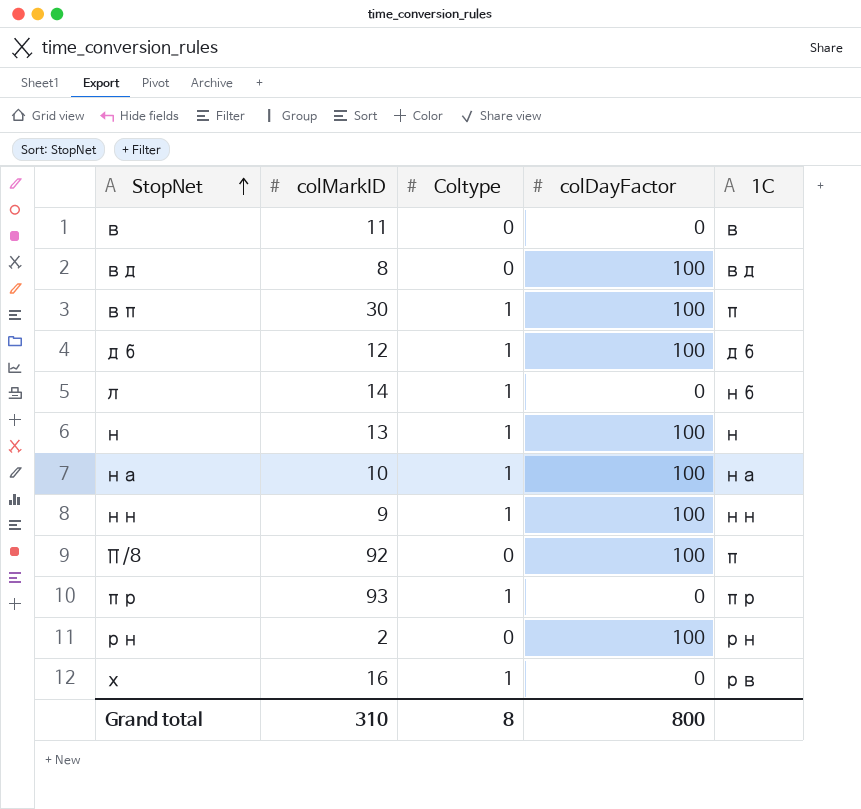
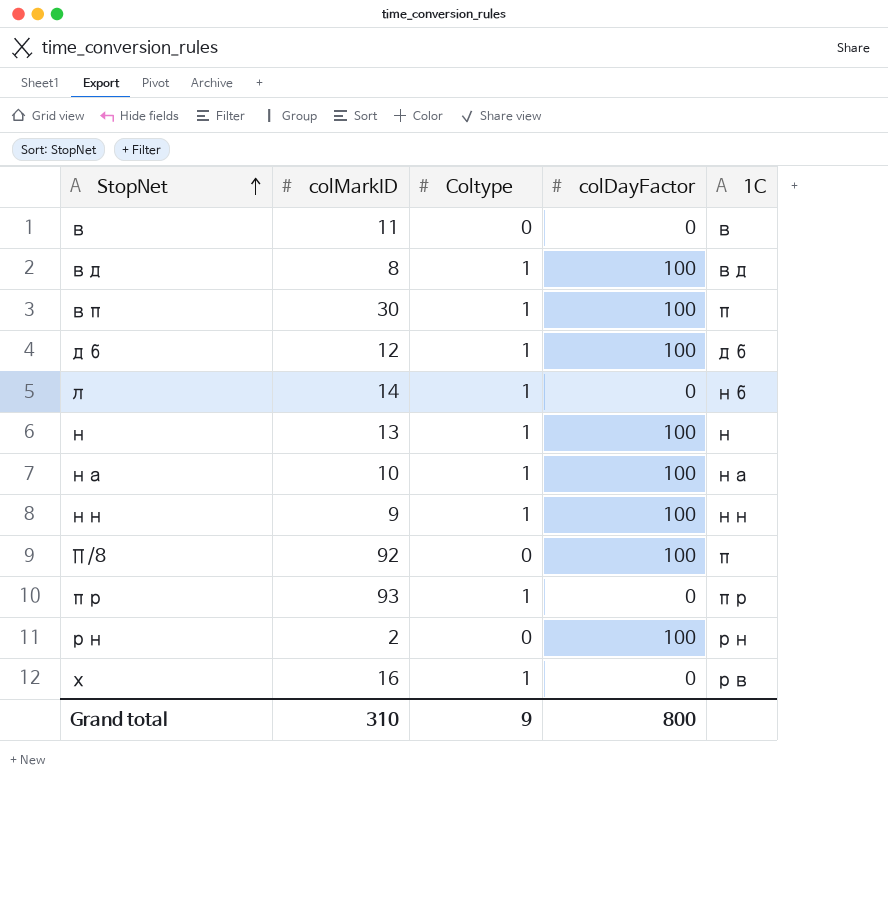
вд | Coltype: 0 -> 1
Grand total | Coltype: 8 -> 9

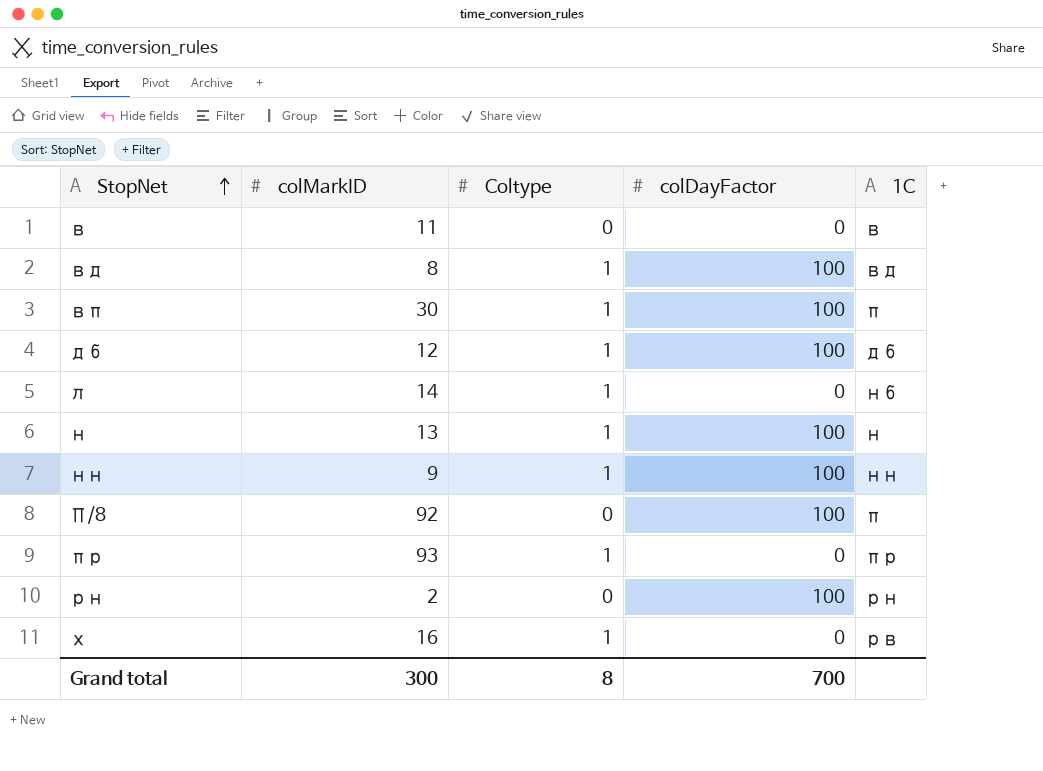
row на: 10 | 1 | 100 | на -> none
Grand total | colMarkID: 310 -> 300
Grand total | Coltype: 9 -> 8
Grand total | colDayFactor: 800 -> 700

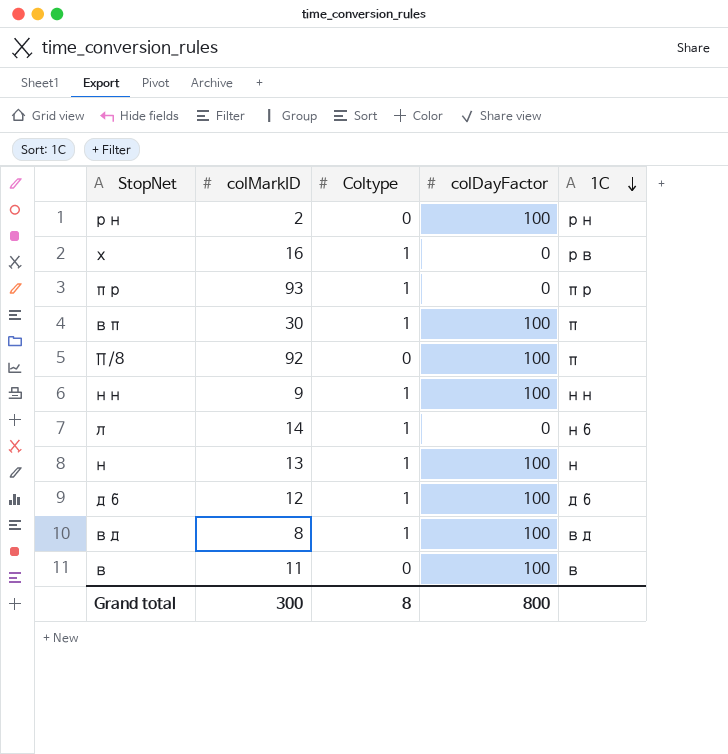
row order: StopNet ascending -> 1C descending
в | colDayFactor: 0 -> 100
Grand total | colDayFactor: 700 -> 800

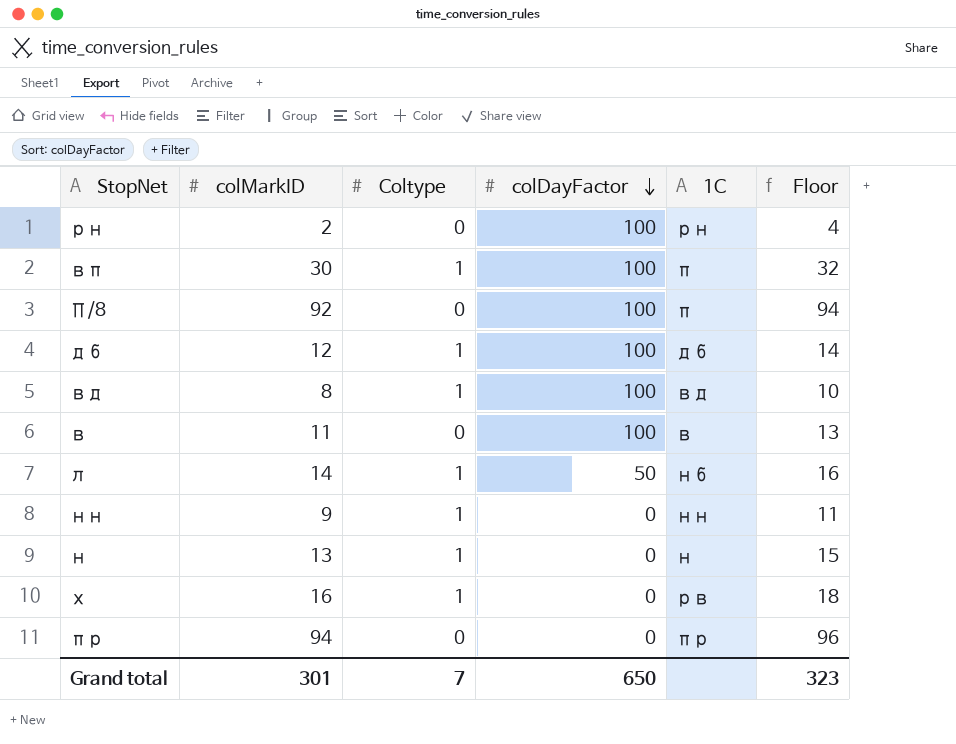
row order: 1C descending -> colDayFactor descending
column Floor | formula: none -> [colMarkID] + 2
л | colDayFactor: 0 -> 50
нн | colDayFactor: 100 -> 0
н | colDayFactor: 100 -> 0
пр | colMarkID: 93 -> 94
пр | Coltype: 1 -> 0
Grand total | colMarkID: 300 -> 301
Grand total | Coltype: 8 -> 7
Grand total | colDayFactor: 800 -> 650

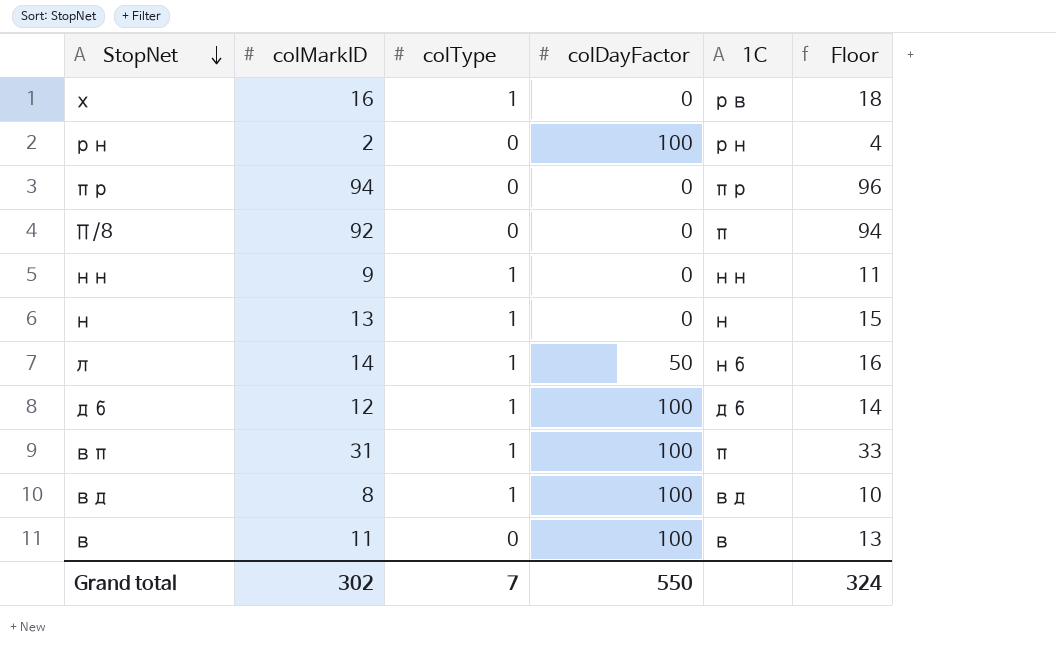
row order: colDayFactor descending -> StopNet descending
column name: Coltype -> colType
П/8 | colDayFactor: 100 -> 0
вп | colMarkID: 30 -> 31
вп | Floor: 32 -> 33
Grand total | colMarkID: 301 -> 302
Grand total | colDayFactor: 650 -> 550
Grand total | Floor: 323 -> 324

